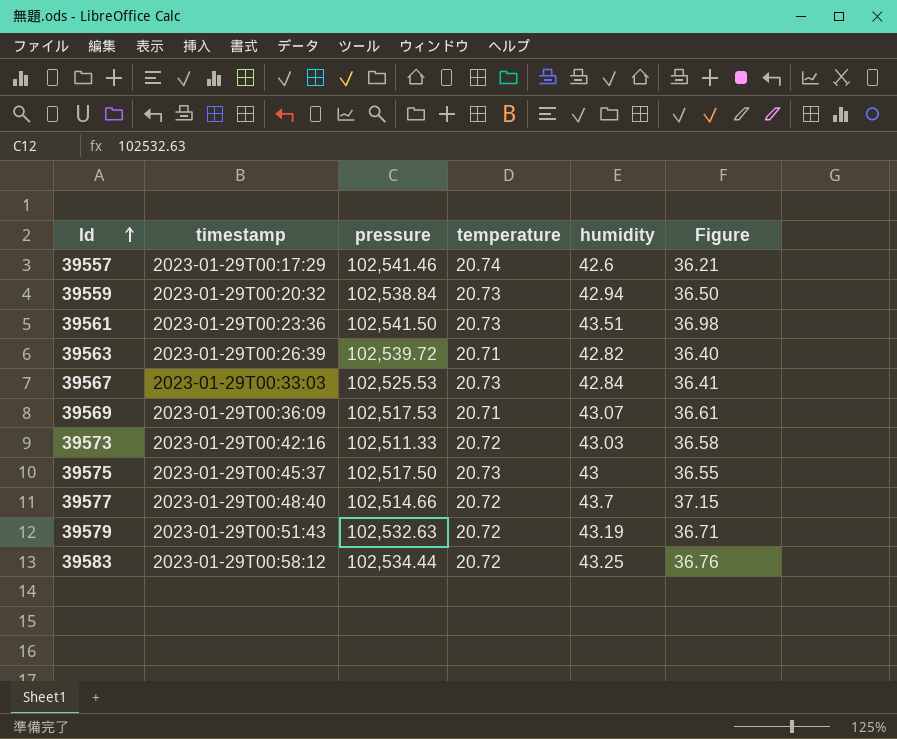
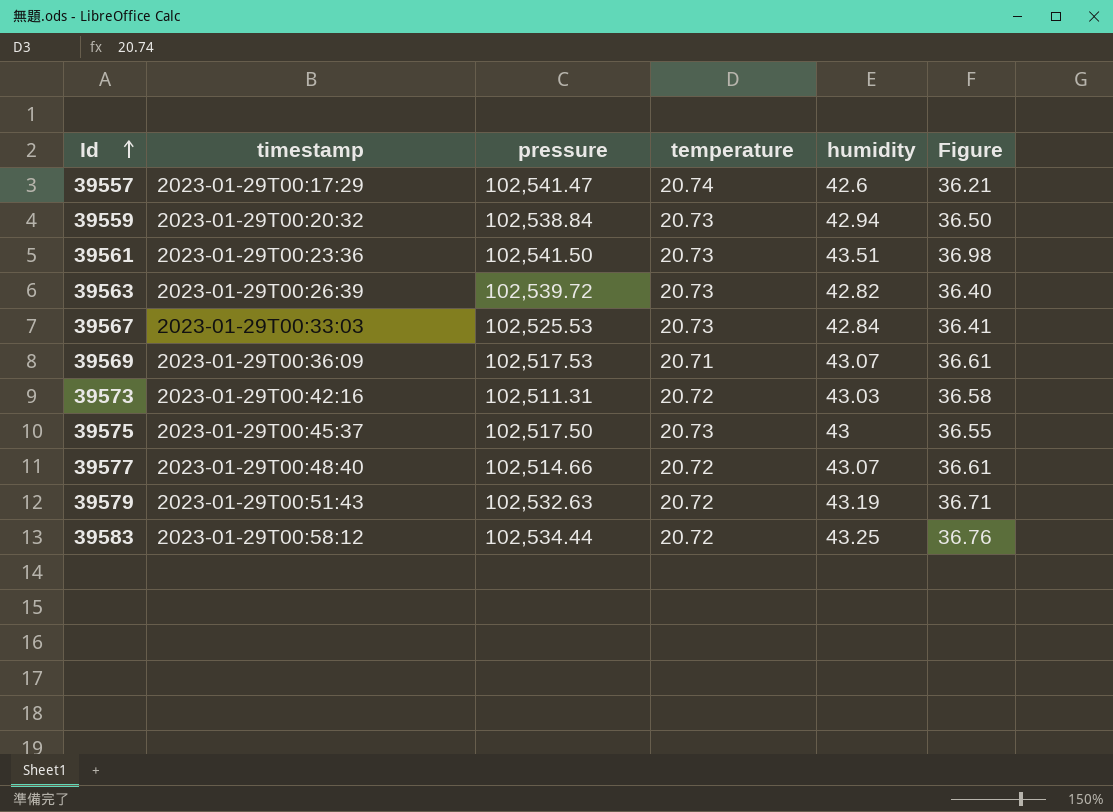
39557 | pressure: 102,541.46 -> 102,541.47
39563 | temperature: 20.71 -> 20.73
39573 | pressure: 102,511.33 -> 102,511.31
39577 | humidity: 43.7 -> 43.07
39577 | Figure: 37.15 -> 36.61

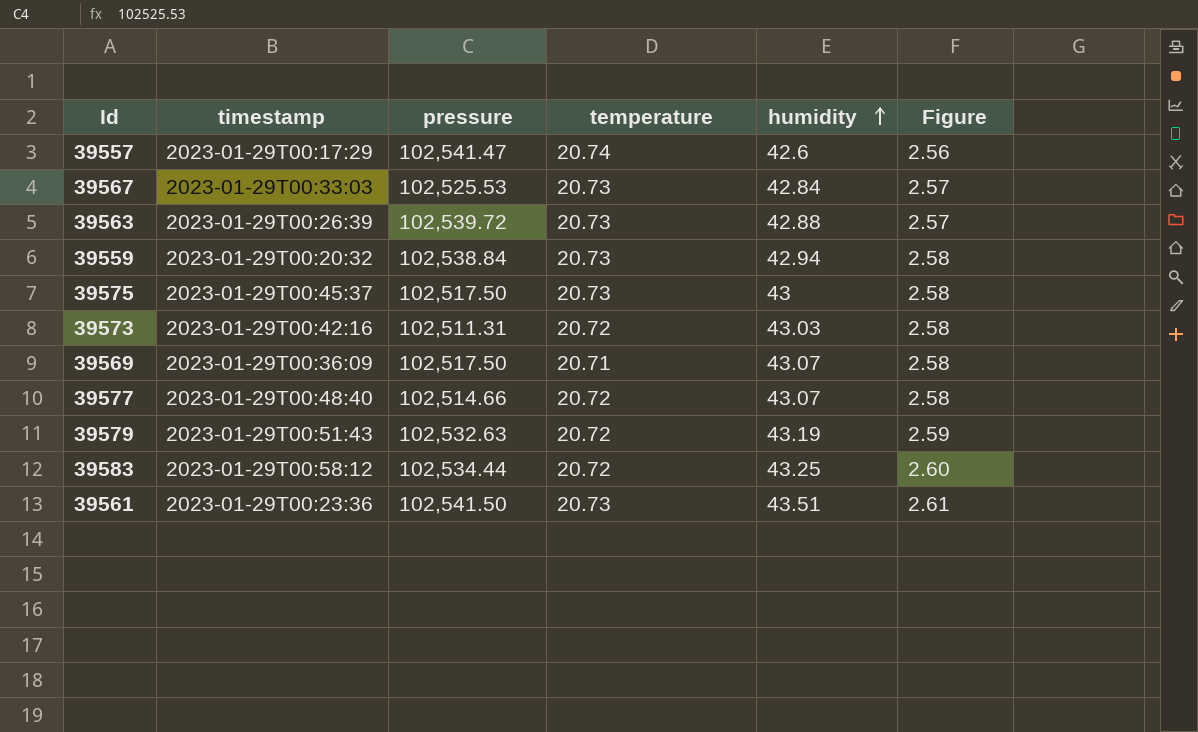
row order: Id ascending -> humidity ascending
column Figure | formula: [humidity] * 0.85 -> [humidity] * 0.06
39563 | humidity: 42.82 -> 42.88
39569 | pressure: 102,517.53 -> 102,517.50

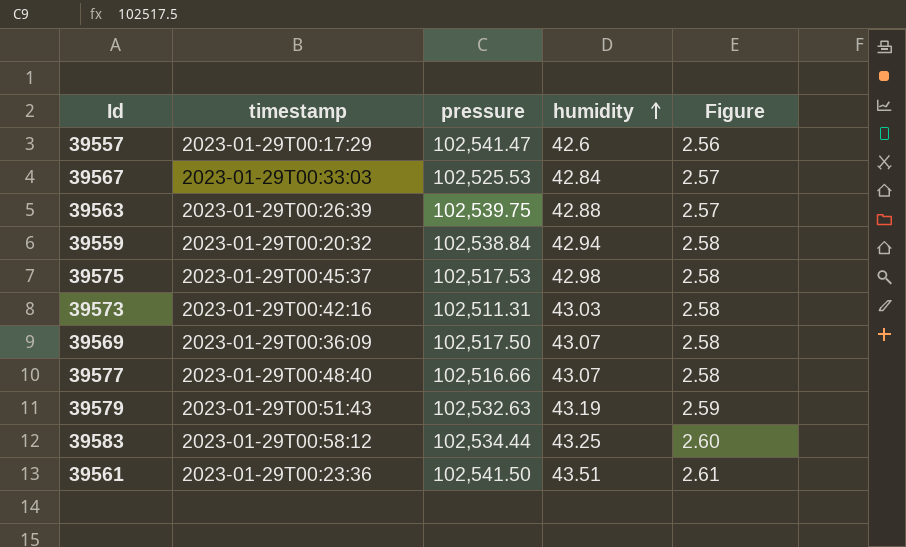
column temperature | position: 4 -> none
39563 | pressure: 102,539.72 -> 102,539.75
39575 | pressure: 102,517.50 -> 102,517.53
39575 | humidity: 43 -> 42.98
39577 | pressure: 102,514.66 -> 102,516.66

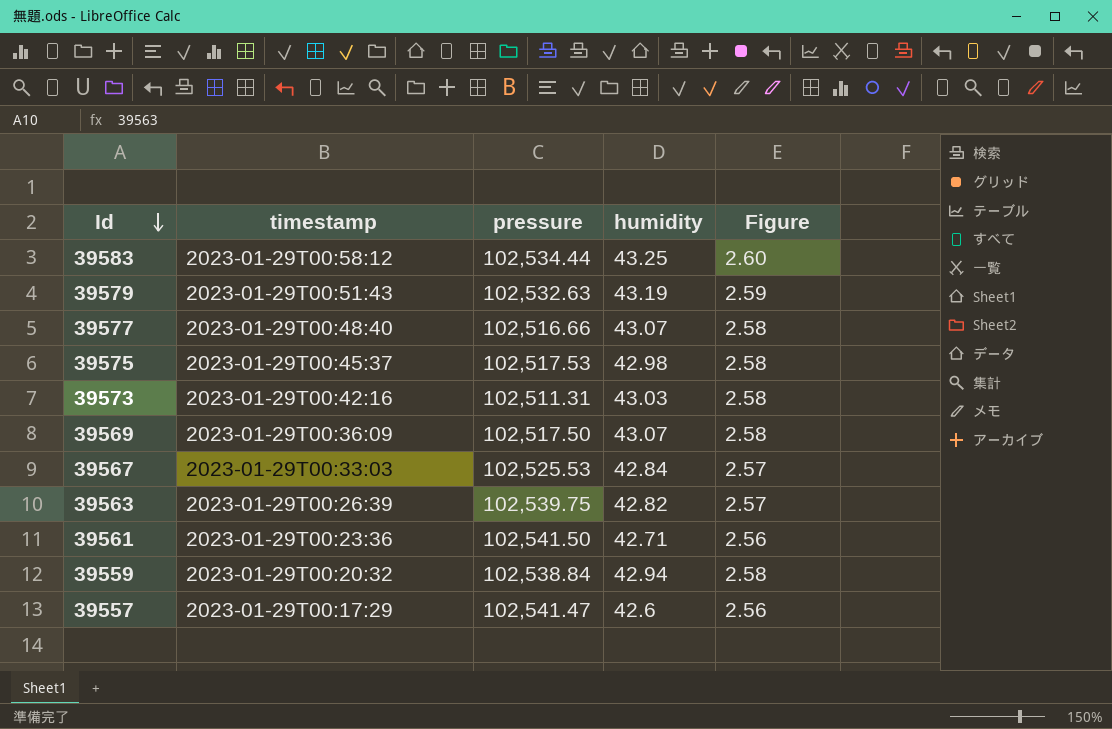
row order: humidity ascending -> Id descending
39563 | humidity: 42.88 -> 42.82
39561 | humidity: 43.51 -> 42.71
39561 | Figure: 2.61 -> 2.56

